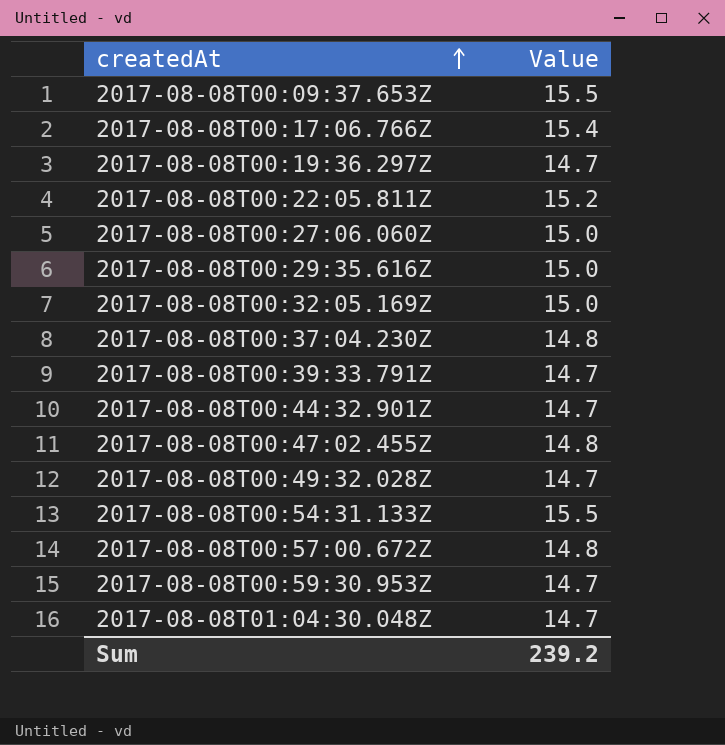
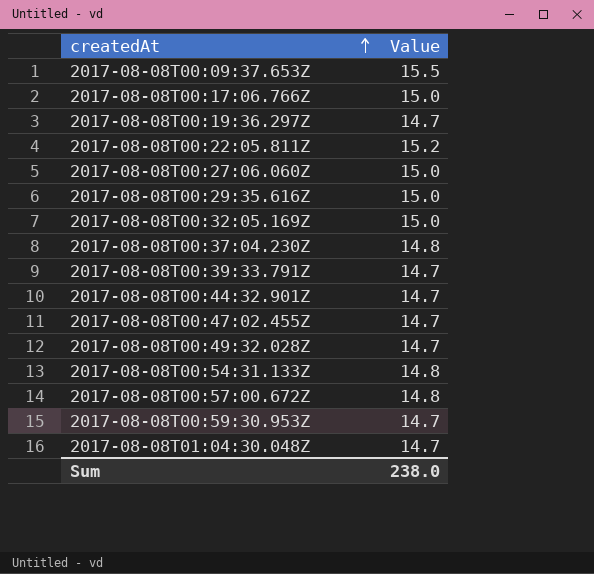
2017-08-08T00:17:06.766Z | Value: 15.4 -> 15.0
2017-08-08T00:47:02.455Z | Value: 14.8 -> 14.7
2017-08-08T00:54:31.133Z | Value: 15.5 -> 14.8
Sum | Value: 239.2 -> 238.0

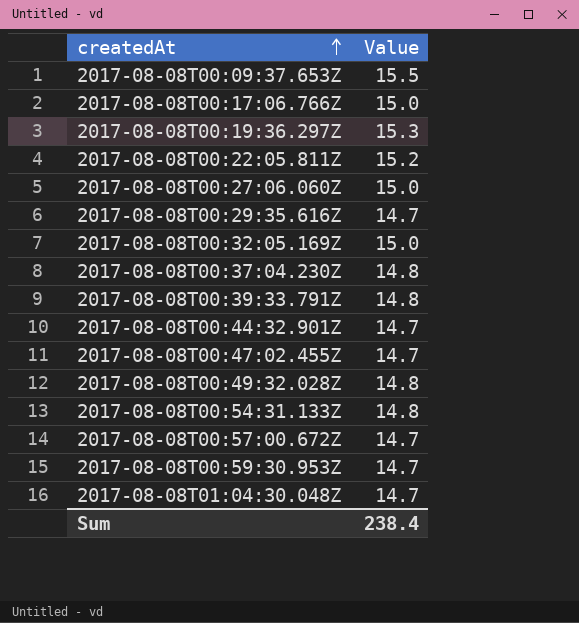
2017-08-08T00:19:36.297Z | Value: 14.7 -> 15.3
2017-08-08T00:29:35.616Z | Value: 15.0 -> 14.7
2017-08-08T00:39:33.791Z | Value: 14.7 -> 14.8
2017-08-08T00:49:32.028Z | Value: 14.7 -> 14.8
2017-08-08T00:57:00.672Z | Value: 14.8 -> 14.7
Sum | Value: 238.0 -> 238.4

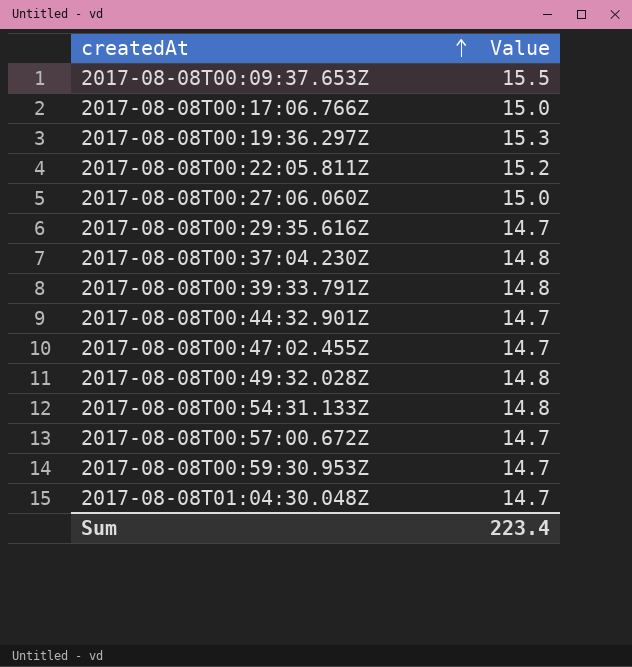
row 2017-08-08T00:32:05.169Z: 15.0 -> none
Sum | Value: 238.4 -> 223.4

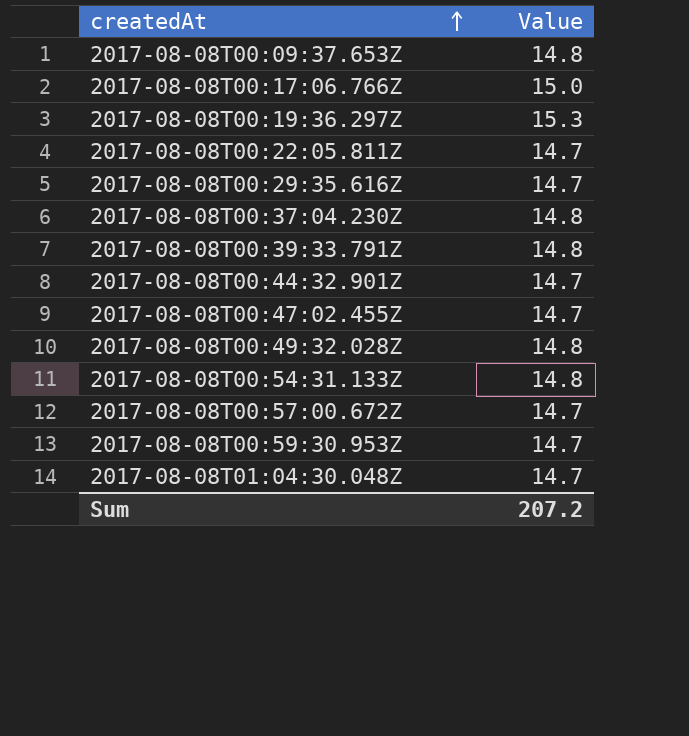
row 2017-08-08T00:27:06.060Z: 15.0 -> none
2017-08-08T00:09:37.653Z | Value: 15.5 -> 14.8
2017-08-08T00:22:05.811Z | Value: 15.2 -> 14.7
Sum | Value: 223.4 -> 207.2

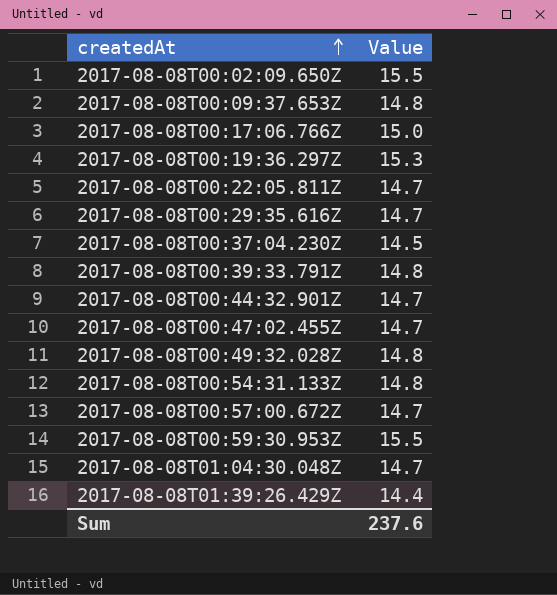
row 2017-08-08T00:02:09.650Z: none -> 15.5
2017-08-08T00:37:04.230Z | Value: 14.8 -> 14.5
2017-08-08T00:59:30.953Z | Value: 14.7 -> 15.5
row 2017-08-08T01:39:26.429Z: none -> 14.4
Sum | Value: 207.2 -> 237.6

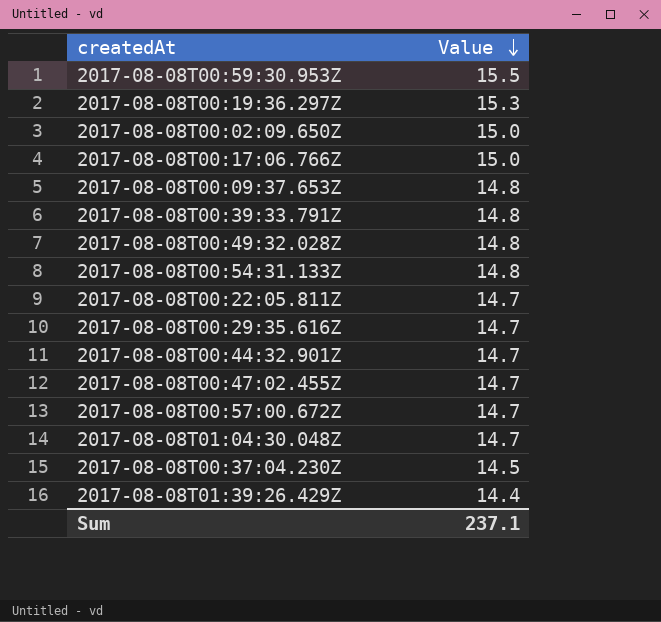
row order: createdAt ascending -> Value descending
2017-08-08T00:02:09.650Z | Value: 15.5 -> 15.0
Sum | Value: 237.6 -> 237.1

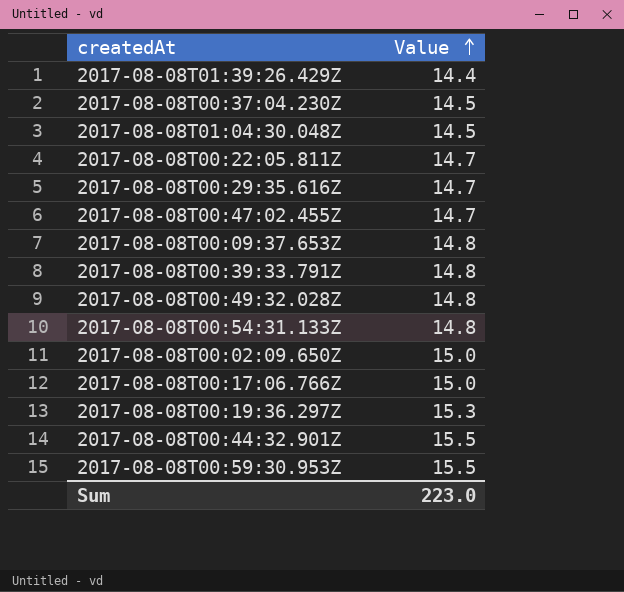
row order: Value descending -> Value ascending
row 2017-08-08T00:57:00.672Z: 14.7 -> none
2017-08-08T01:04:30.048Z | Value: 14.7 -> 14.5
2017-08-08T00:44:32.901Z | Value: 14.7 -> 15.5
Sum | Value: 237.1 -> 223.0

